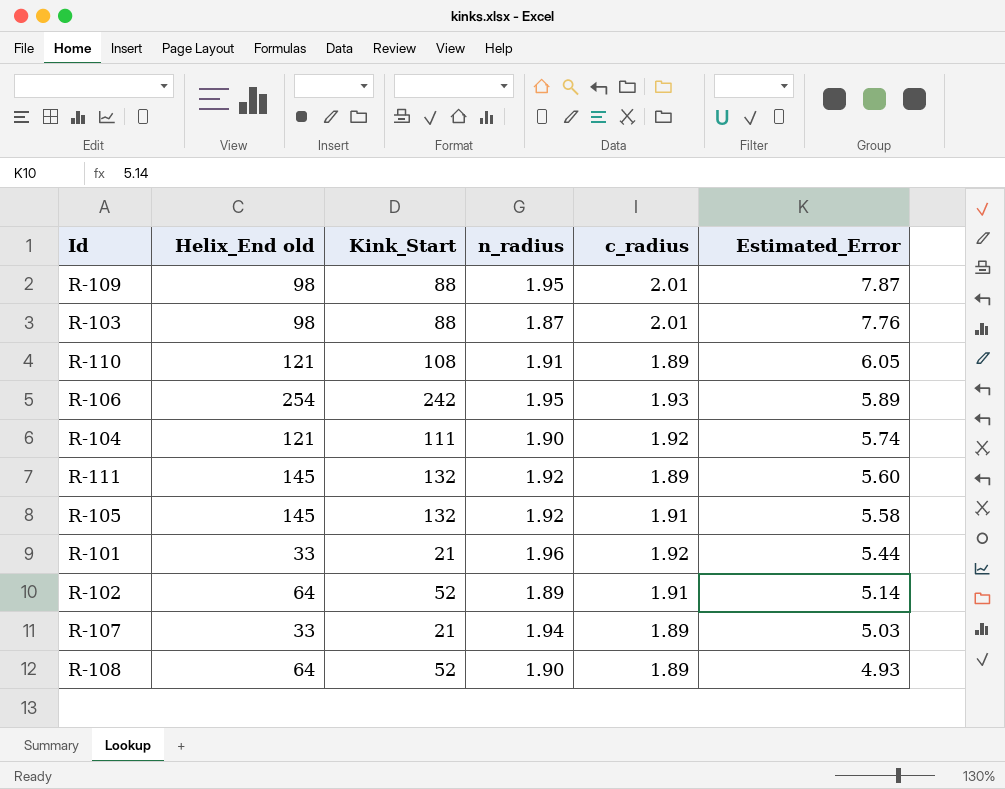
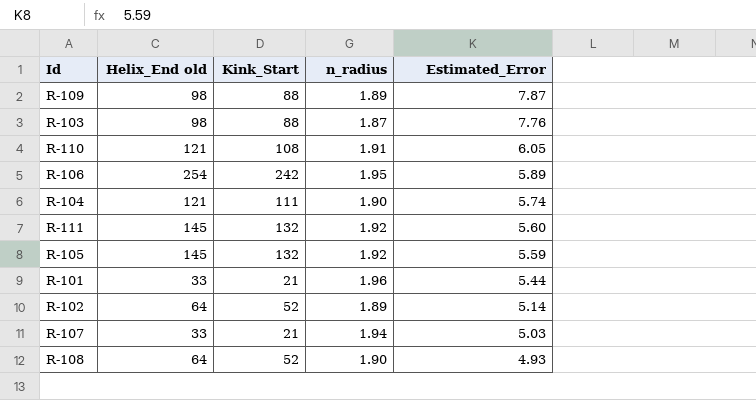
column c_radius | position: 5 -> none
R-109 | n_radius: 1.95 -> 1.89
R-105 | Estimated_Error: 5.58 -> 5.59

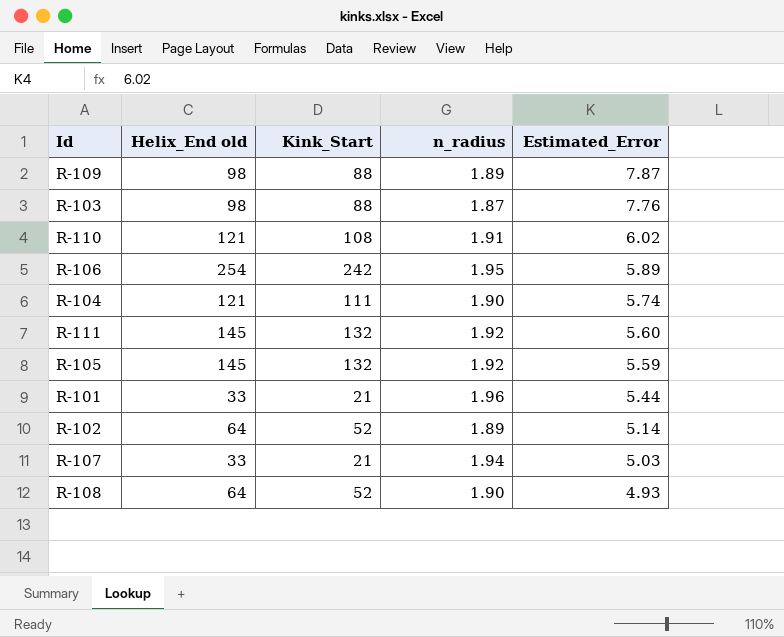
R-110 | Estimated_Error: 6.05 -> 6.02

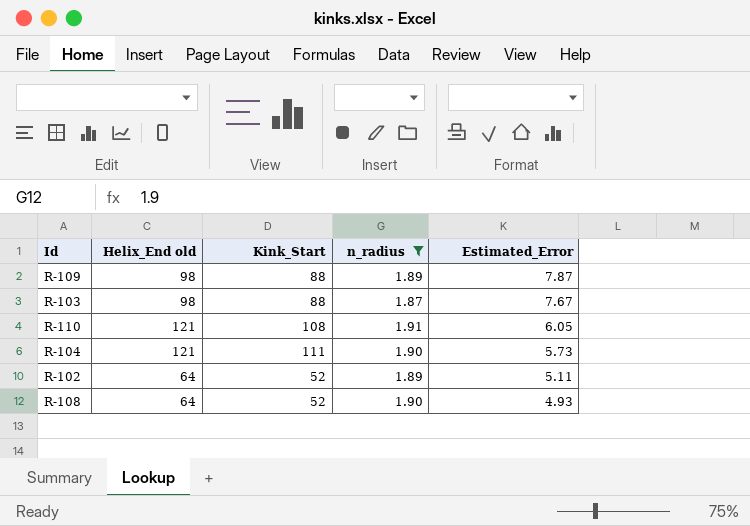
filter: none -> n_radius <= 1.91
R-103 | Estimated_Error: 7.76 -> 7.67
R-110 | Estimated_Error: 6.02 -> 6.05
R-104 | Estimated_Error: 5.74 -> 5.73
R-102 | Estimated_Error: 5.14 -> 5.11

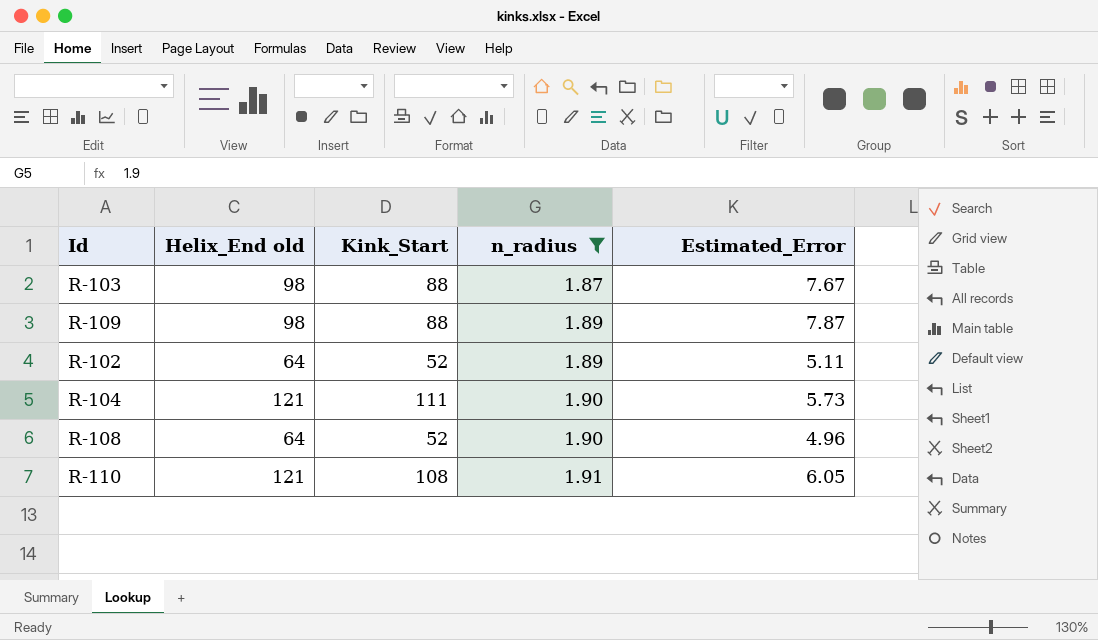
row order: Estimated_Error descending -> n_radius ascending
R-108 | Estimated_Error: 4.93 -> 4.96

